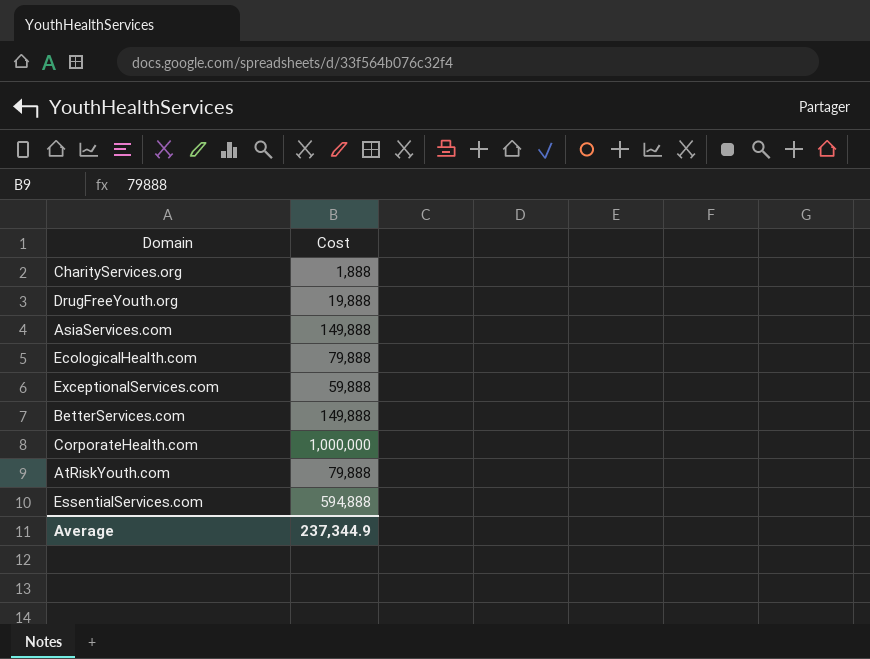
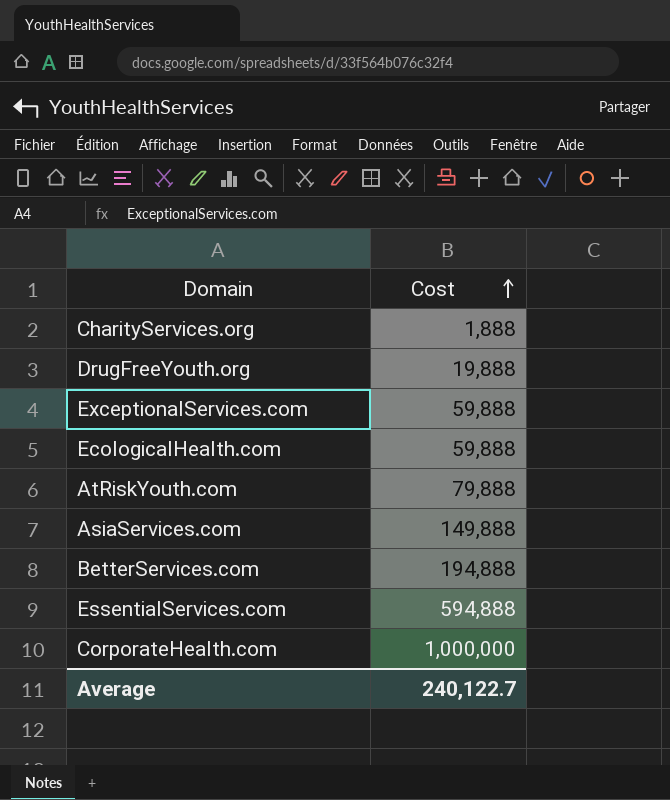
row order: none -> Cost ascending
EcologicalHealth.com | Cost: 79,888 -> 59,888
BetterServices.com | Cost: 149,888 -> 194,888
Average | Cost: 237,344.9 -> 240,122.7

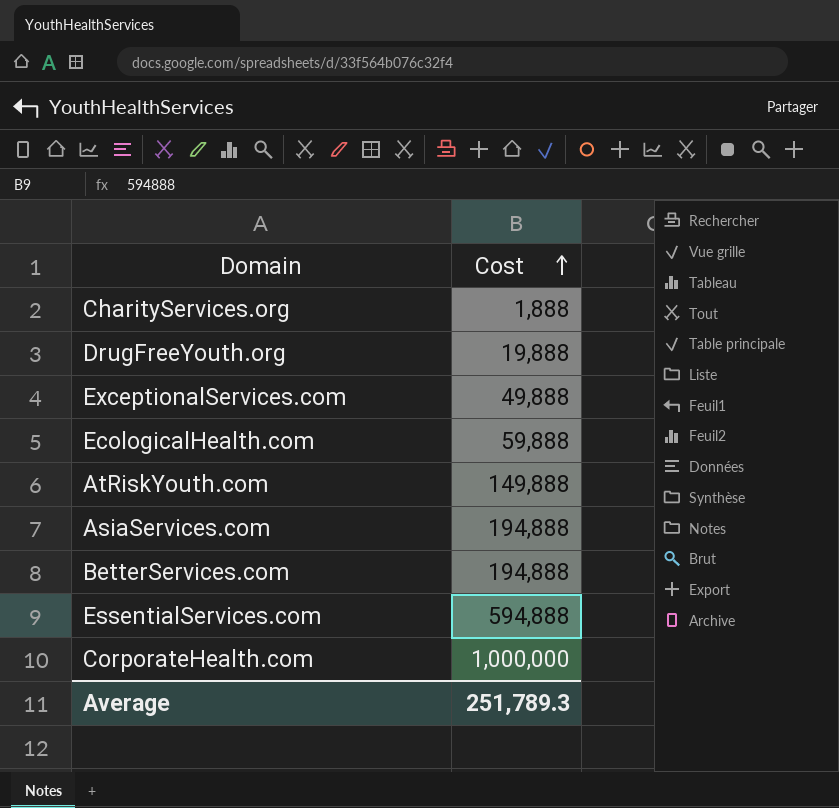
ExceptionalServices.com | Cost: 59,888 -> 49,888
AtRiskYouth.com | Cost: 79,888 -> 149,888
AsiaServices.com | Cost: 149,888 -> 194,888
Average | Cost: 240,122.7 -> 251,789.3

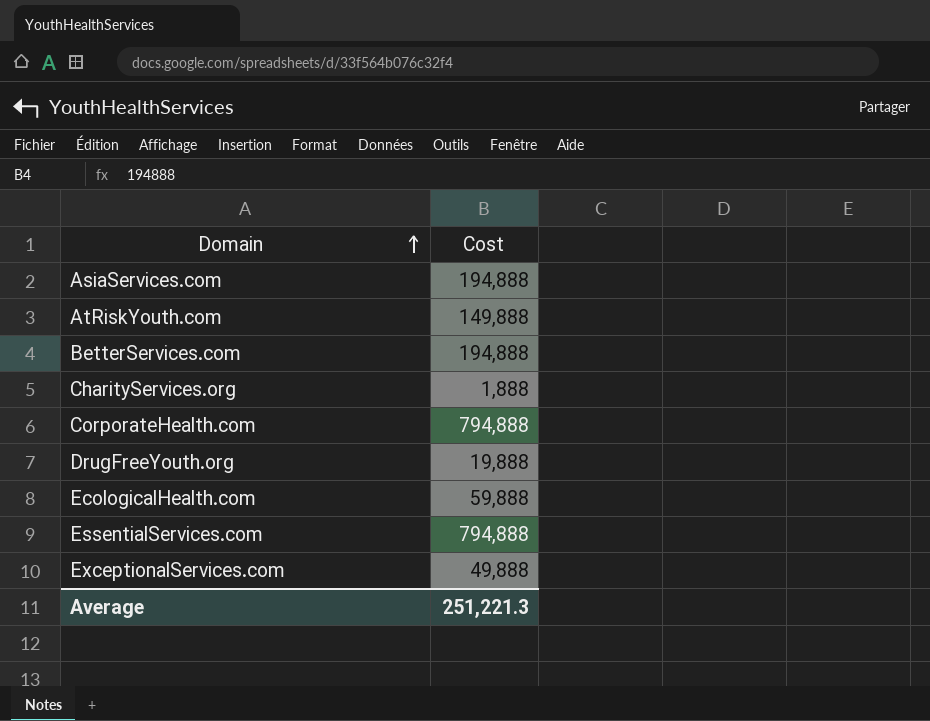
row order: Cost ascending -> Domain ascending
CorporateHealth.com | Cost: 1,000,000 -> 794,888
EssentialServices.com | Cost: 594,888 -> 794,888
Average | Cost: 251,789.3 -> 251,221.3

